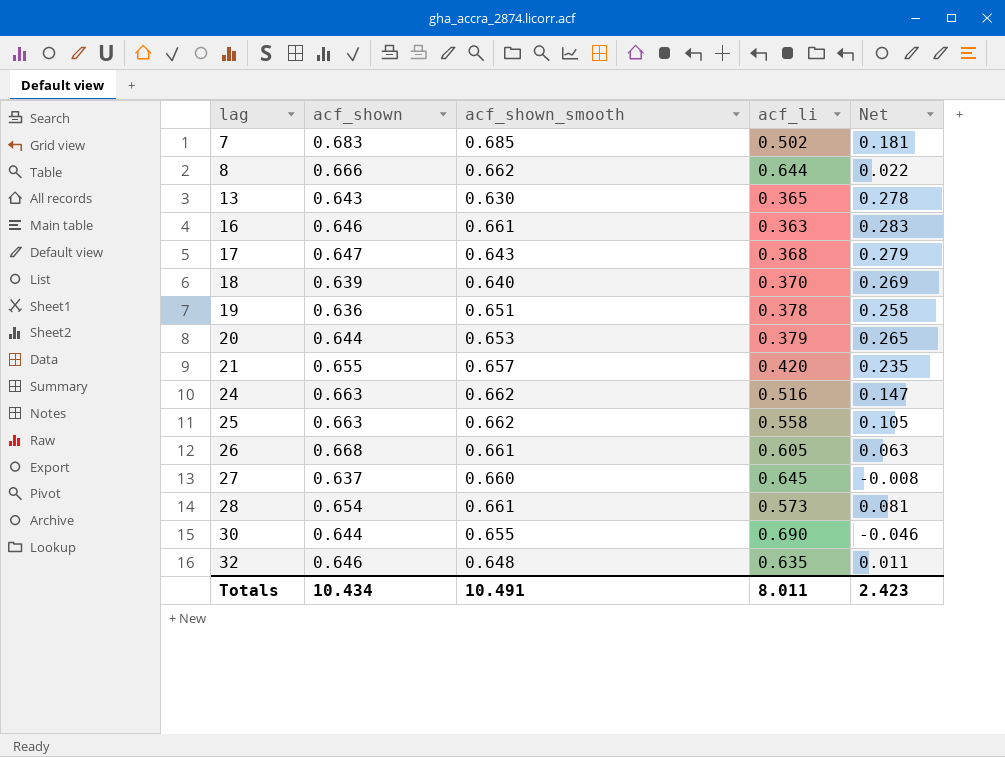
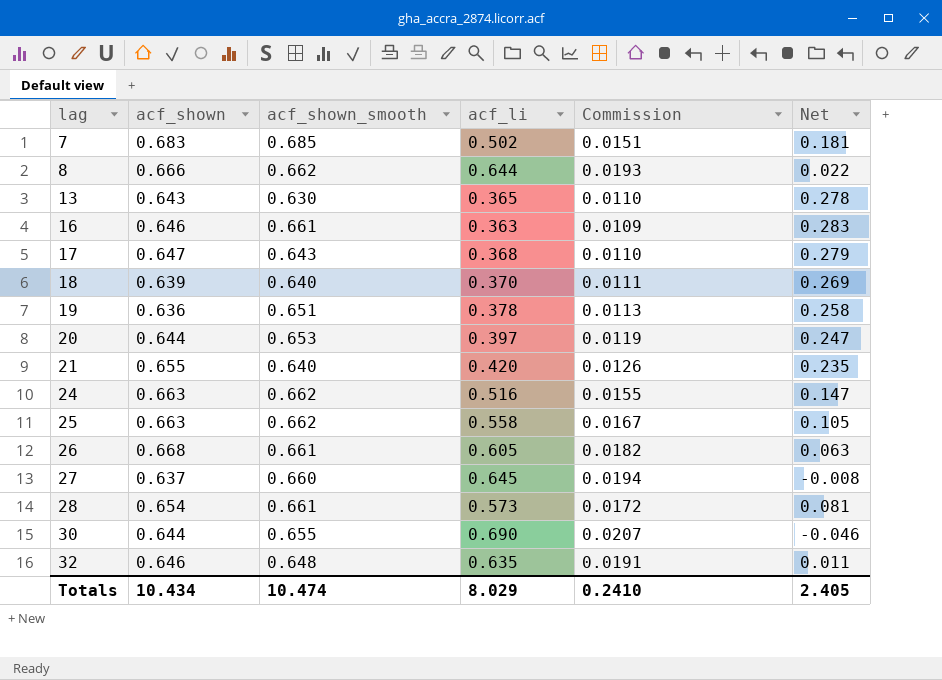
column Commission | formula: none -> [acf_li] * 0.03
20 | acf_li: 0.379 -> 0.397
20 | Net: 0.265 -> 0.247
21 | acf_shown_smooth: 0.657 -> 0.640
Totals | acf_shown_smooth: 10.491 -> 10.474
Totals | acf_li: 8.011 -> 8.029
Totals | Net: 2.423 -> 2.405

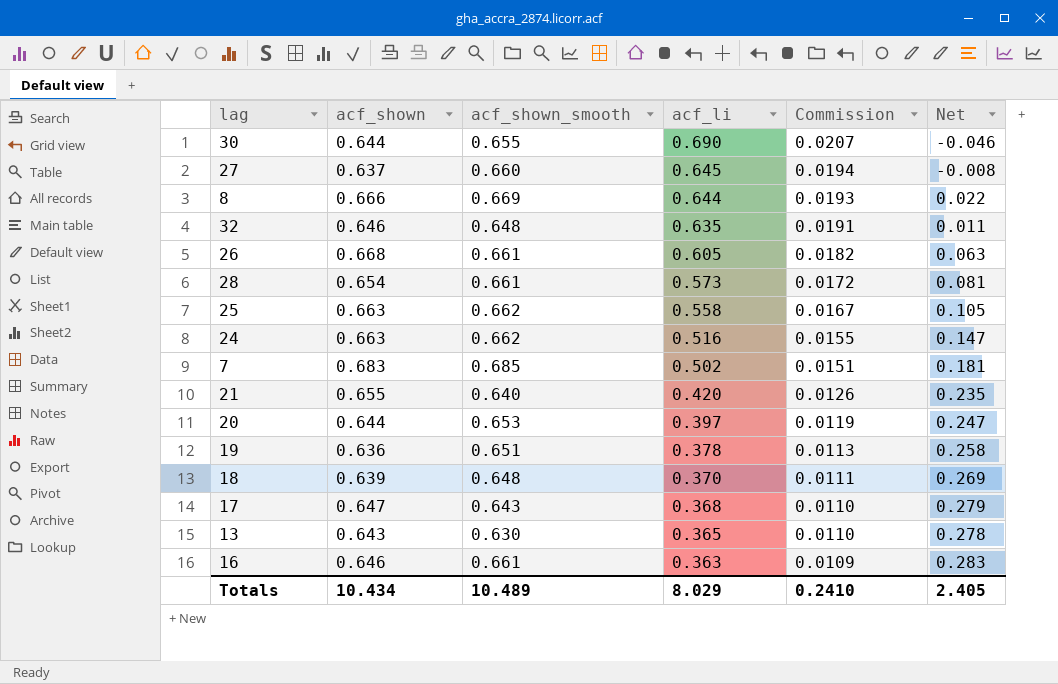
row order: lag ascending -> acf_li descending
8 | acf_shown_smooth: 0.662 -> 0.669
18 | acf_shown_smooth: 0.640 -> 0.648
Totals | acf_shown_smooth: 10.474 -> 10.489

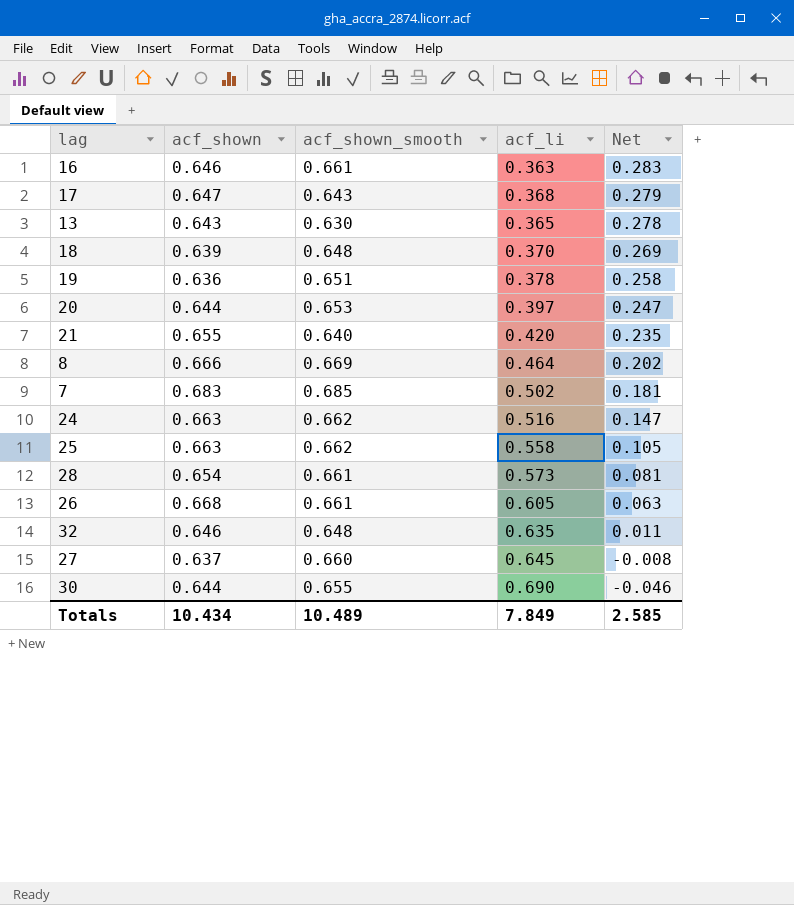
row order: acf_li descending -> Net descending
column Commission | formula: [acf_li] * 0.03 -> none
8 | acf_li: 0.644 -> 0.464
8 | Net: 0.022 -> 0.202
Totals | acf_li: 8.029 -> 7.849
Totals | Net: 2.405 -> 2.585

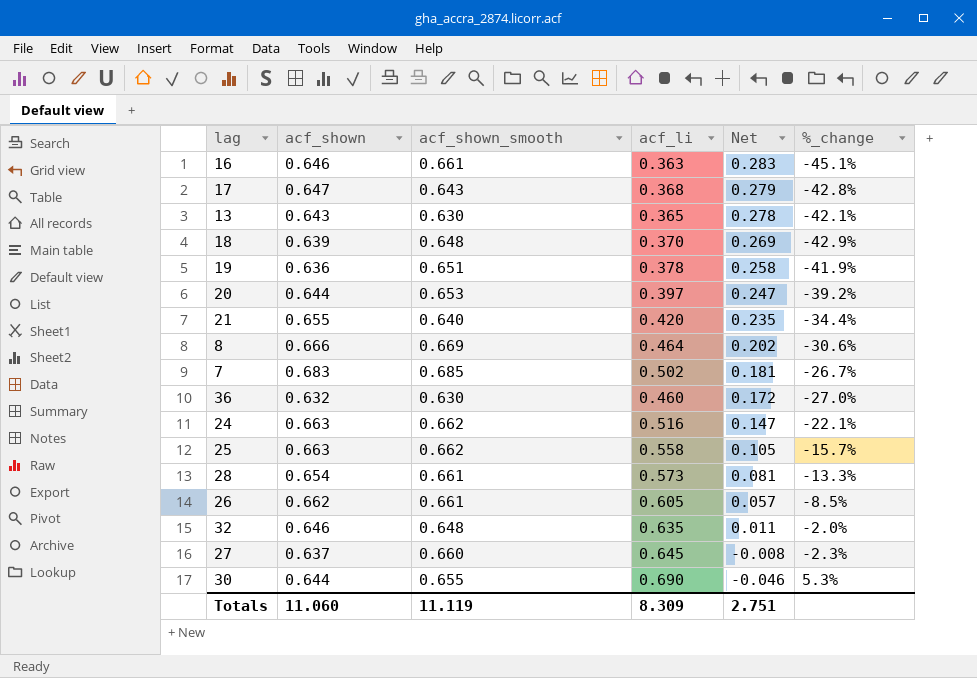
column %_change | formula: none -> ([acf_li] - [acf_shown_smooth]) / [acf_shown_smooth]
row 36: none -> 0.632 | 0.630 | 0.460 | 0.172 | -27.0%
26 | acf_shown: 0.668 -> 0.662
26 | Net: 0.063 -> 0.057
Totals | acf_shown: 10.434 -> 11.060
Totals | acf_shown_smooth: 10.489 -> 11.119
Totals | acf_li: 7.849 -> 8.309
Totals | Net: 2.585 -> 2.751

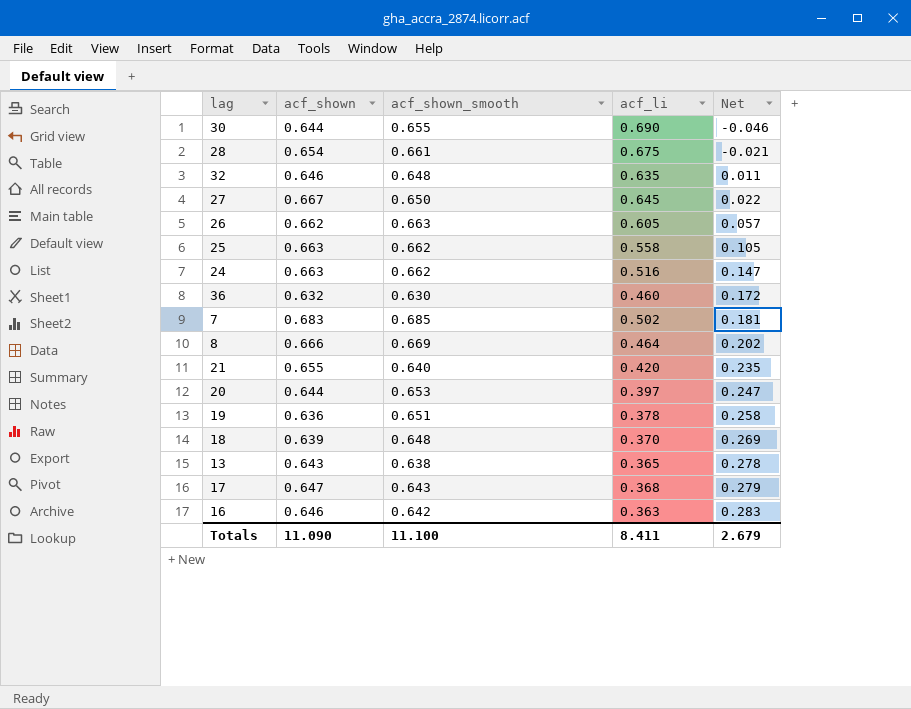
row order: Net descending -> Net ascending
column %_change | formula: ([acf_li] - [acf_shown_smooth]) / [acf_shown_smooth] -> none
28 | acf_li: 0.573 -> 0.675
28 | Net: 0.081 -> -0.021
27 | acf_shown: 0.637 -> 0.667
27 | acf_shown_smooth: 0.660 -> 0.650
27 | Net: -0.008 -> 0.022
26 | acf_shown_smooth: 0.661 -> 0.663
13 | acf_shown_smooth: 0.630 -> 0.638
16 | acf_shown_smooth: 0.661 -> 0.642
Totals | acf_shown: 11.060 -> 11.090
Totals | acf_shown_smooth: 11.119 -> 11.100
Totals | acf_li: 8.309 -> 8.411
Totals | Net: 2.751 -> 2.679

